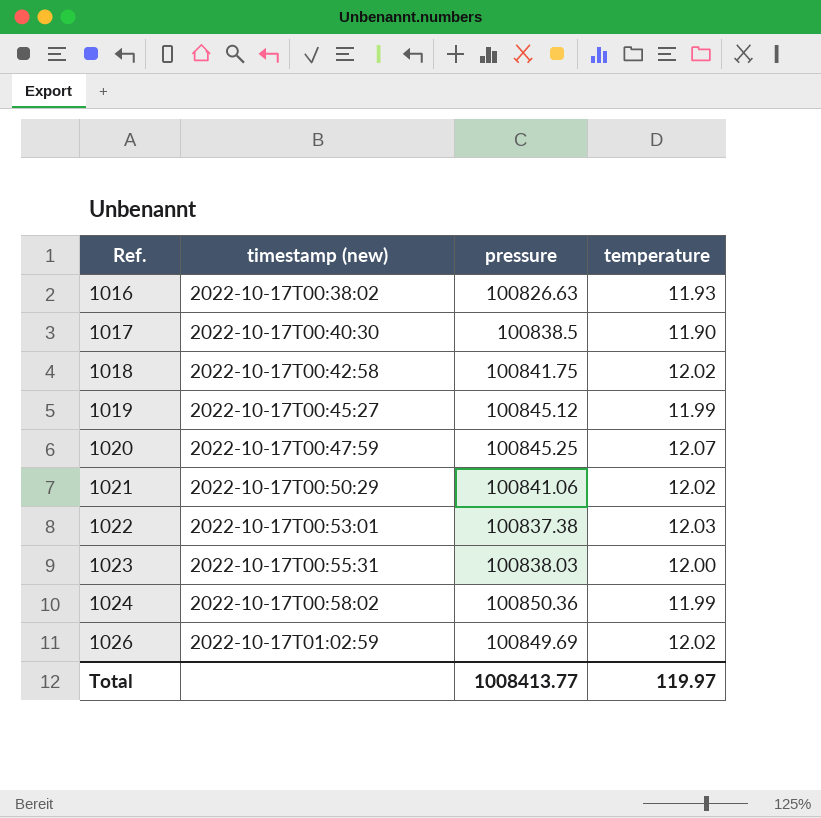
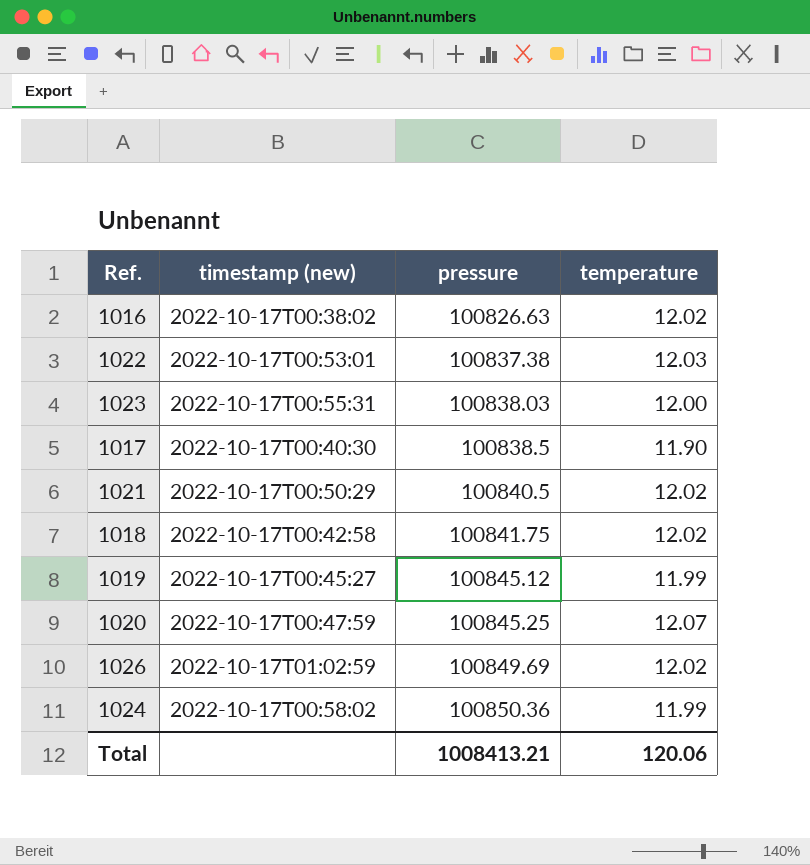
row order: Ref. ascending -> pressure ascending
1016 | temperature: 11.93 -> 12.02
1021 | pressure: 100841.06 -> 100840.5
Total | pressure: 1008413.77 -> 1008413.21
Total | temperature: 119.97 -> 120.06

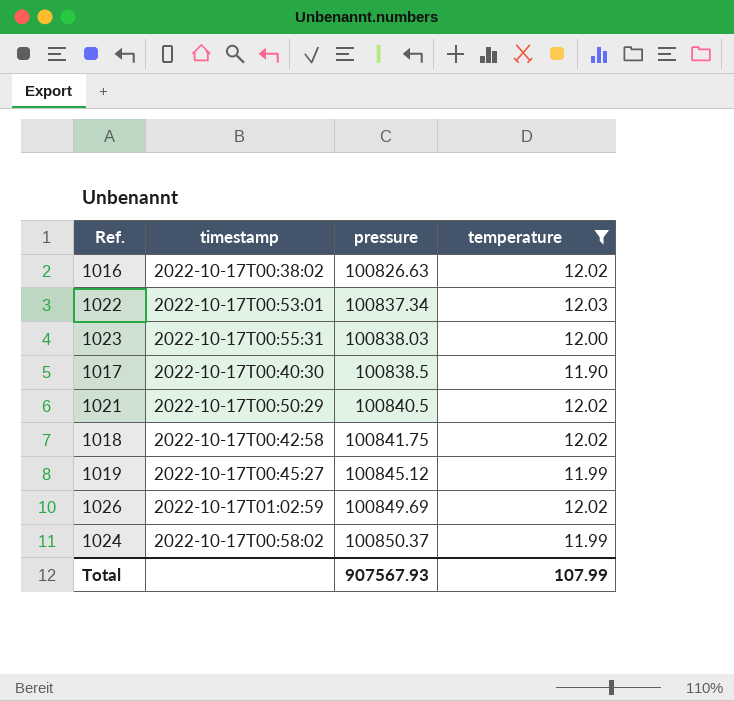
filter: none -> temperature != 12.07
column name: timestamp (new) -> timestamp
1022 | pressure: 100837.38 -> 100837.34
1024 | pressure: 100850.36 -> 100850.37
Total | pressure: 1008413.21 -> 907567.93
Total | temperature: 120.06 -> 107.99

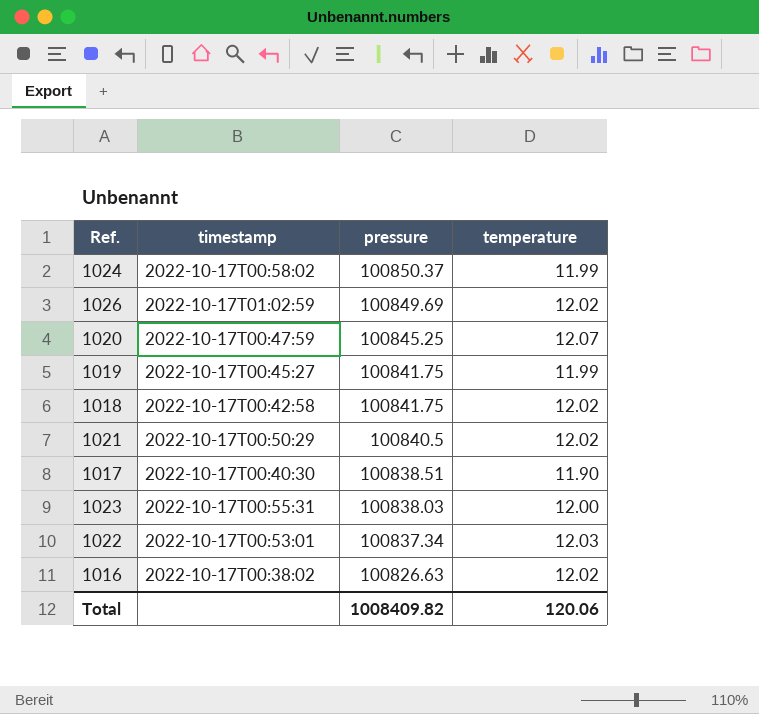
filter: temperature != 12.07 -> none
row order: pressure ascending -> pressure descending
1019 | pressure: 100845.12 -> 100841.75
1017 | pressure: 100838.5 -> 100838.51
Total | pressure: 907567.93 -> 1008409.82
Total | temperature: 107.99 -> 120.06

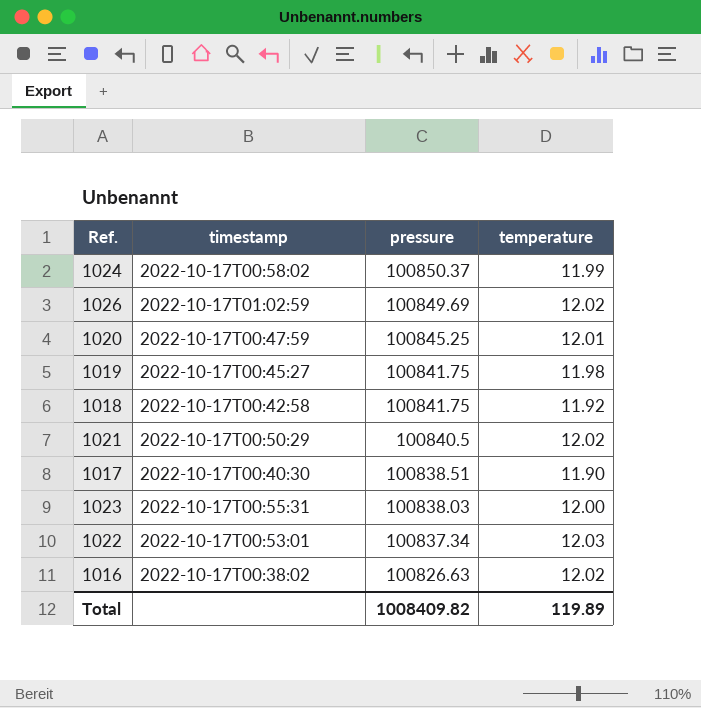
1020 | temperature: 12.07 -> 12.01
1019 | temperature: 11.99 -> 11.98
1018 | temperature: 12.02 -> 11.92
Total | temperature: 120.06 -> 119.89

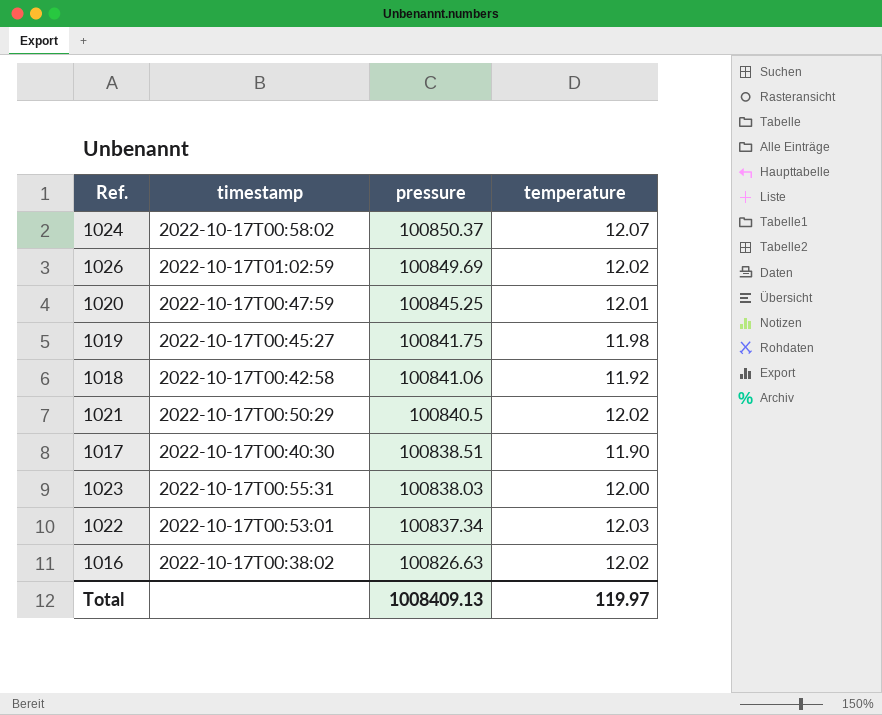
1024 | temperature: 11.99 -> 12.07
1018 | pressure: 100841.75 -> 100841.06
Total | pressure: 1008409.82 -> 1008409.13
Total | temperature: 119.89 -> 119.97

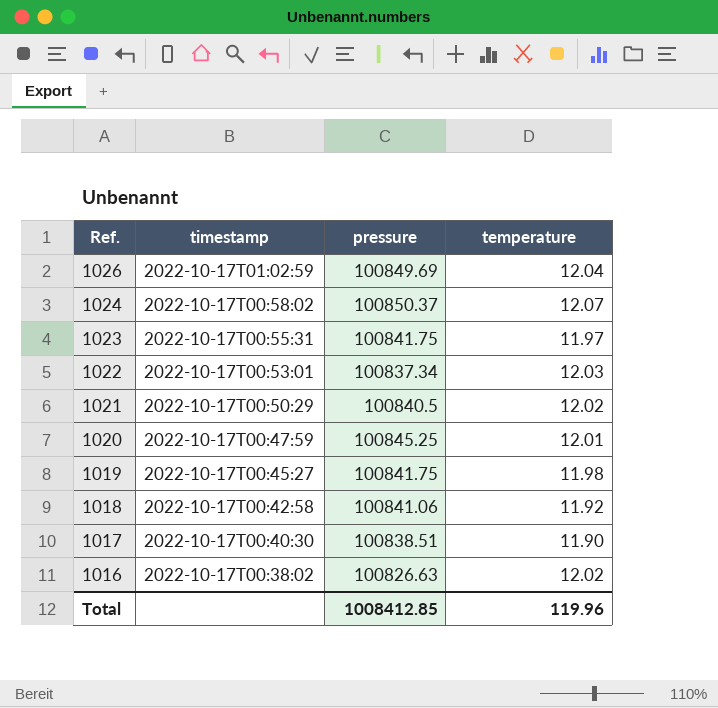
row order: pressure descending -> Ref. descending
1026 | temperature: 12.02 -> 12.04
1023 | pressure: 100838.03 -> 100841.75
1023 | temperature: 12.00 -> 11.97
Total | pressure: 1008409.13 -> 1008412.85
Total | temperature: 119.97 -> 119.96

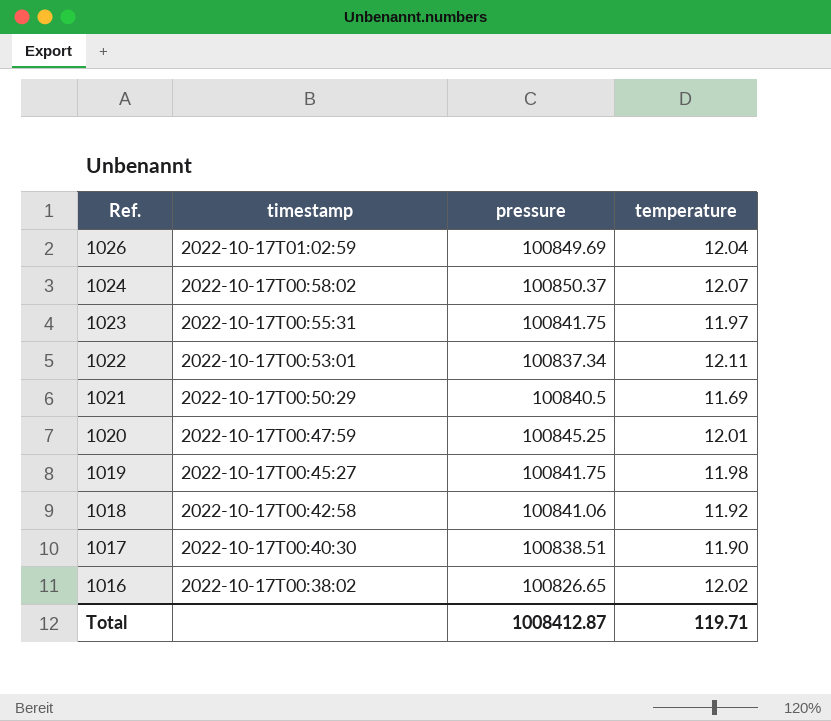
1022 | temperature: 12.03 -> 12.11
1021 | temperature: 12.02 -> 11.69
1016 | pressure: 100826.63 -> 100826.65
Total | pressure: 1008412.85 -> 1008412.87
Total | temperature: 119.96 -> 119.71

